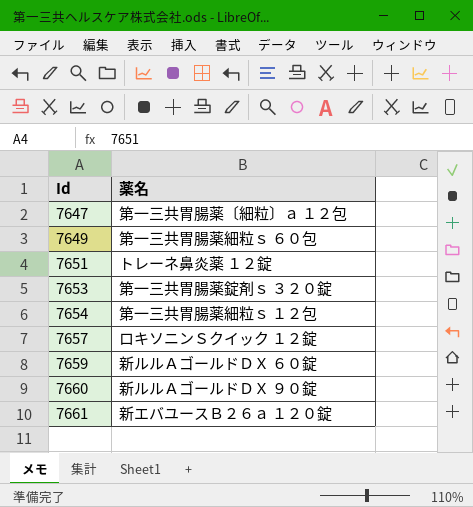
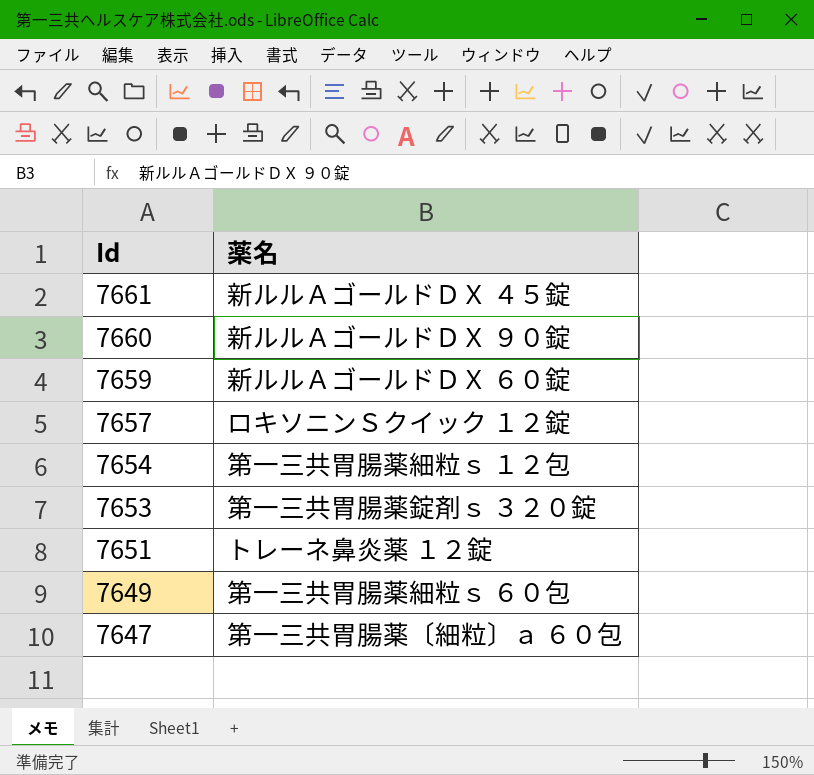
row order: Id ascending -> Id descending
7661 | 薬名: 新エバユースＢ２６ａ １２０錠 -> 新ルルＡゴールドＤＸ ４５錠
7647 | 薬名: 第一三共胃腸薬〔細粒〕ａ １２包 -> 第一三共胃腸薬〔細粒〕ａ ６０包

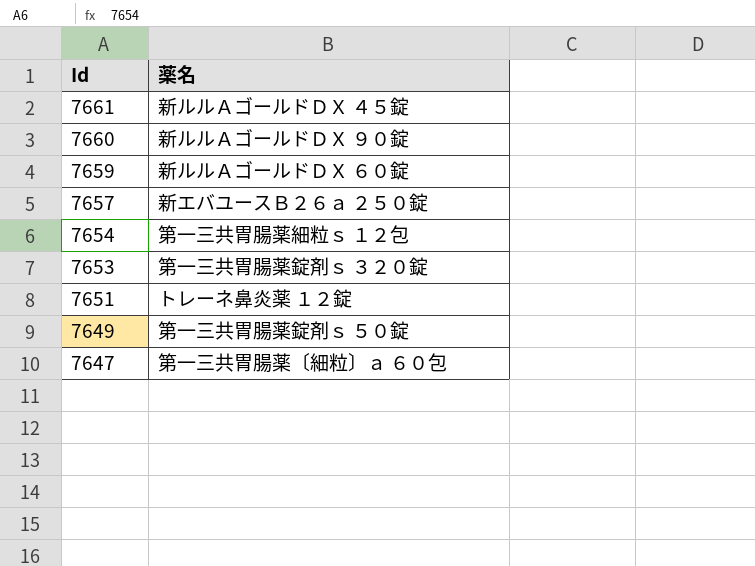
7657 | 薬名: ロキソニンＳクイック １２錠 -> 新エバユースＢ２６ａ ２５０錠
7649 | 薬名: 第一三共胃腸薬細粒ｓ ６０包 -> 第一三共胃腸薬錠剤ｓ ５０錠

